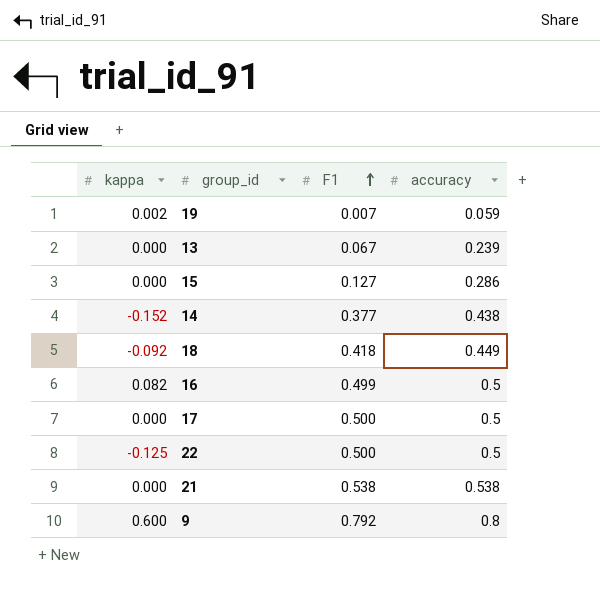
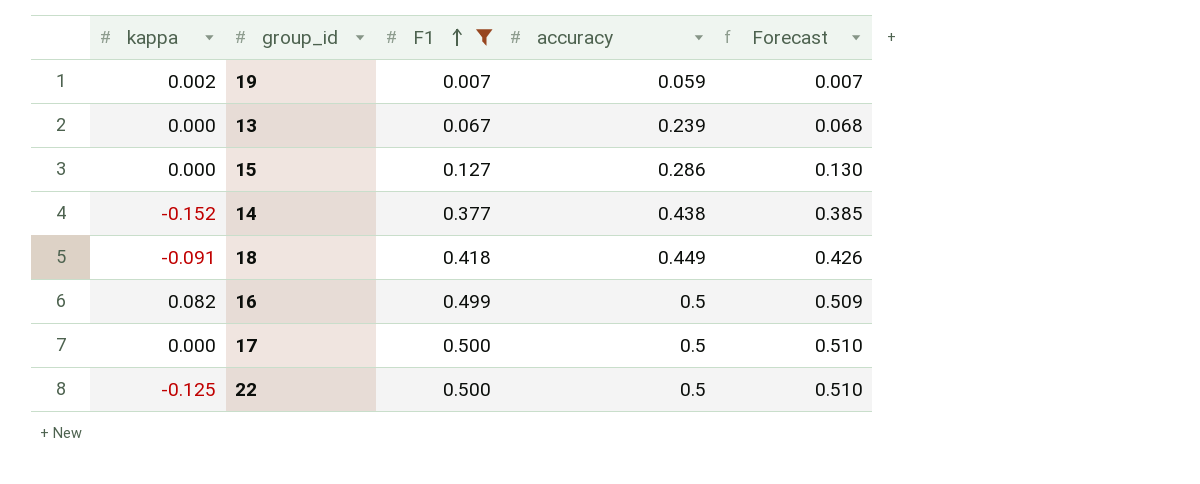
filter: none -> F1 <= 0.500
column Forecast | formula: none -> [F1] * 1.02
18 | kappa: -0.092 -> -0.091

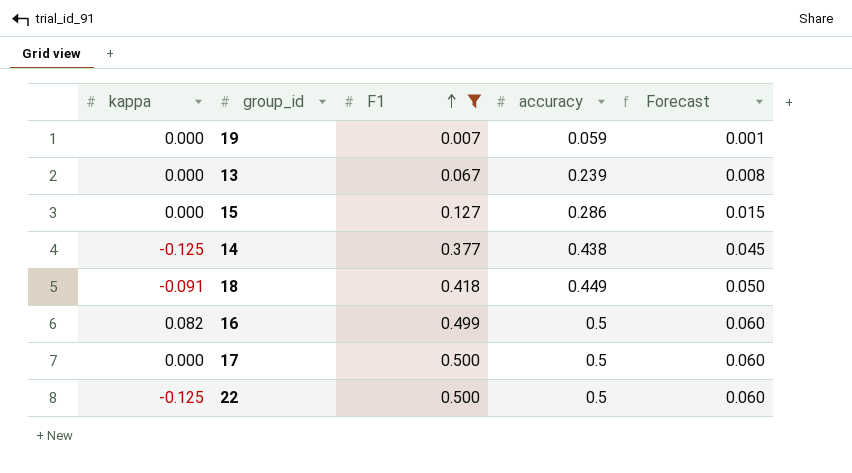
column Forecast | formula: [F1] * 1.02 -> [F1] * 0.12
19 | kappa: 0.002 -> 0.000
14 | kappa: -0.152 -> -0.125

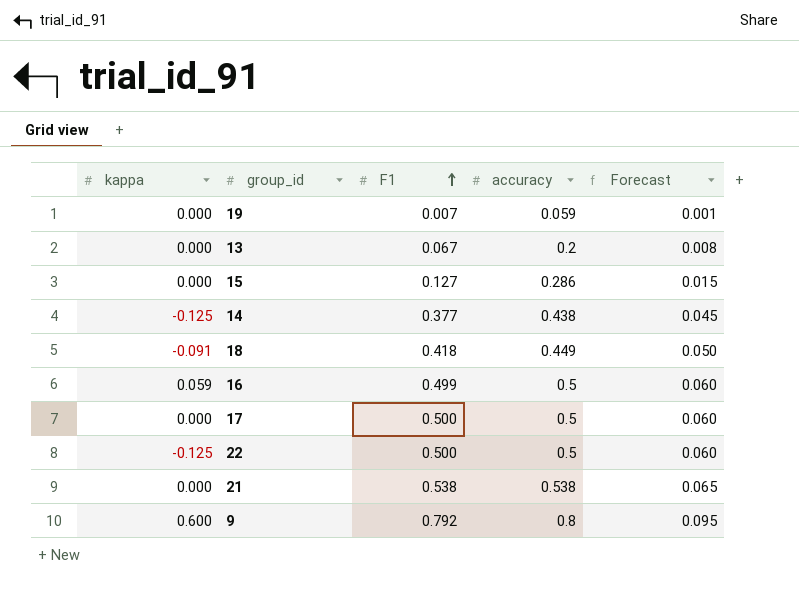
filter: F1 <= 0.500 -> none
13 | accuracy: 0.239 -> 0.2
16 | kappa: 0.082 -> 0.059

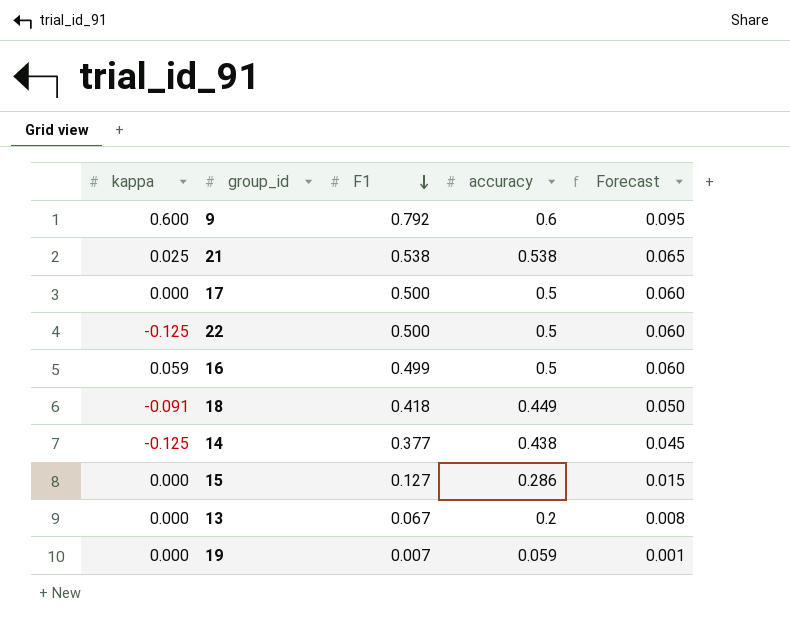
row order: F1 ascending -> F1 descending
9 | accuracy: 0.8 -> 0.6
21 | kappa: 0.000 -> 0.025

